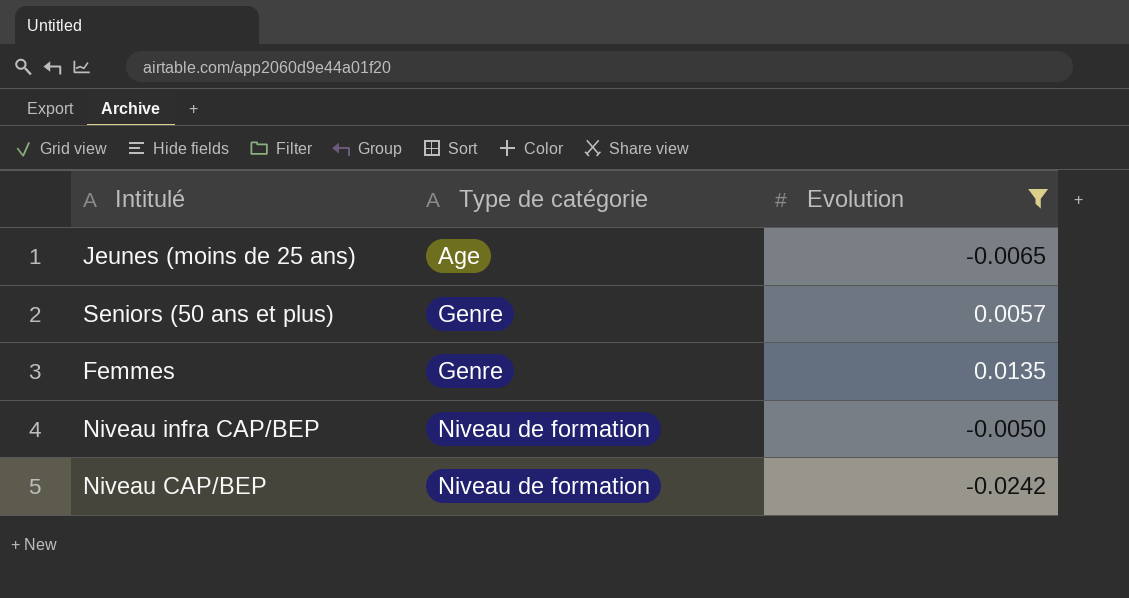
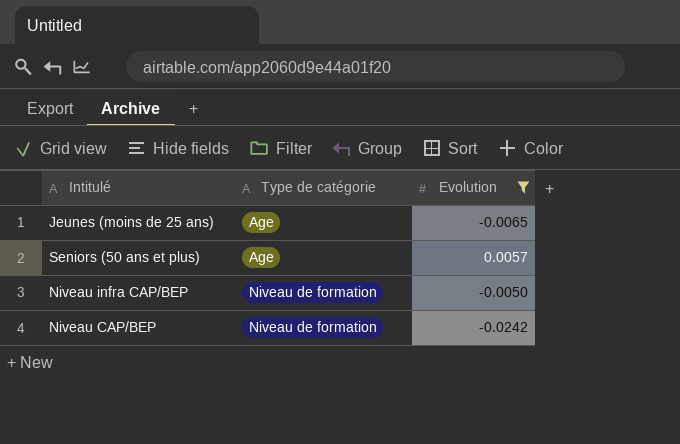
row Femmes: Genre | 0.0135 -> none
Seniors (50 ans et plus) | Type de catégorie: Genre -> Age

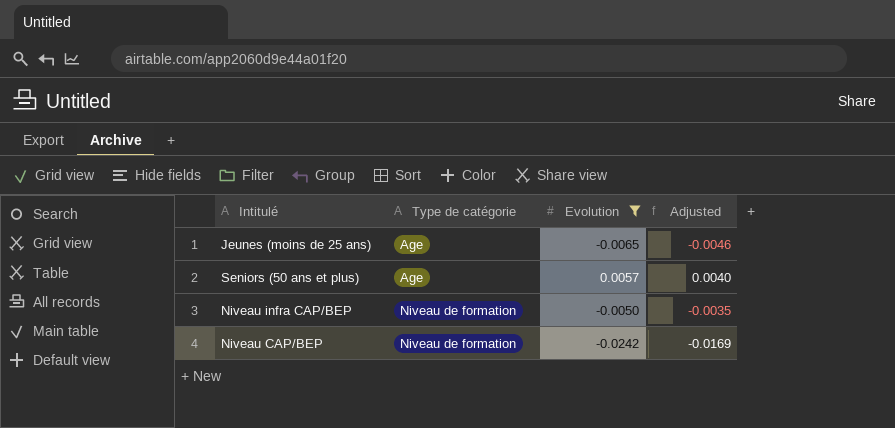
column Adjusted | formula: none -> [Evolution] * 0.7

